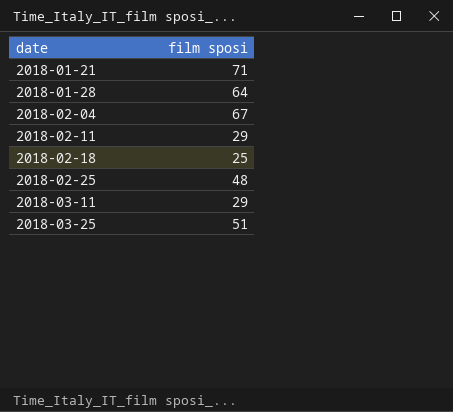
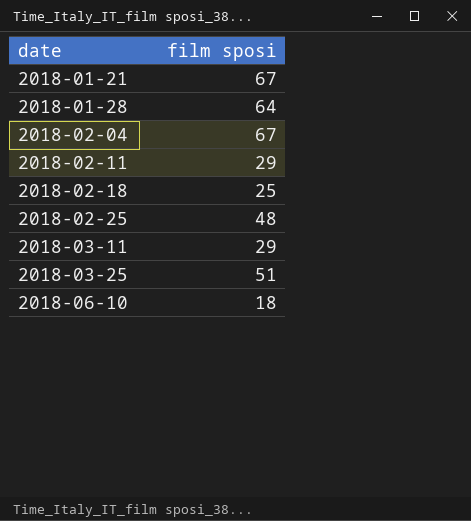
2018-01-21 | film sposi: 71 -> 67
row 2018-06-10: none -> 18

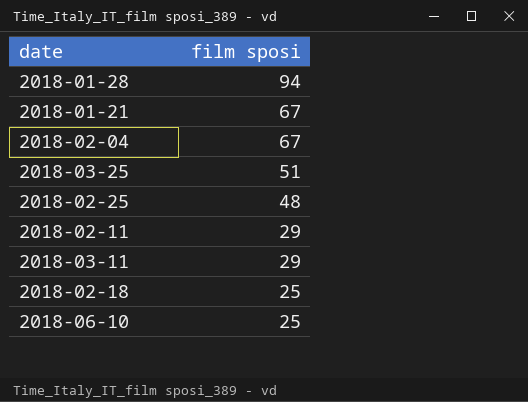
row order: date ascending -> film sposi descending
2018-01-28 | film sposi: 64 -> 94
2018-06-10 | film sposi: 18 -> 25

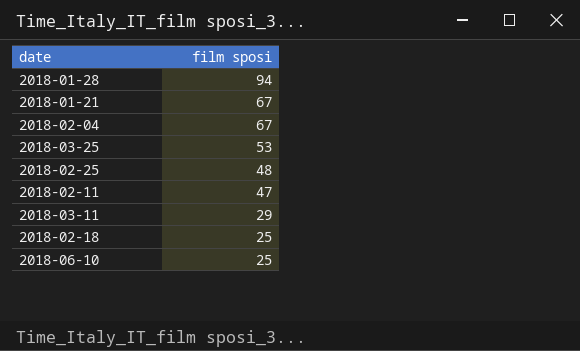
2018-03-25 | film sposi: 51 -> 53
2018-02-11 | film sposi: 29 -> 47

